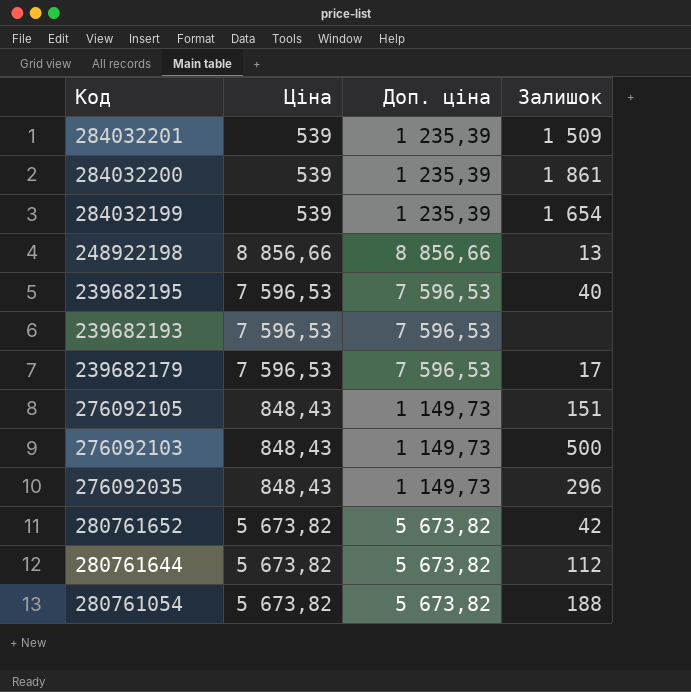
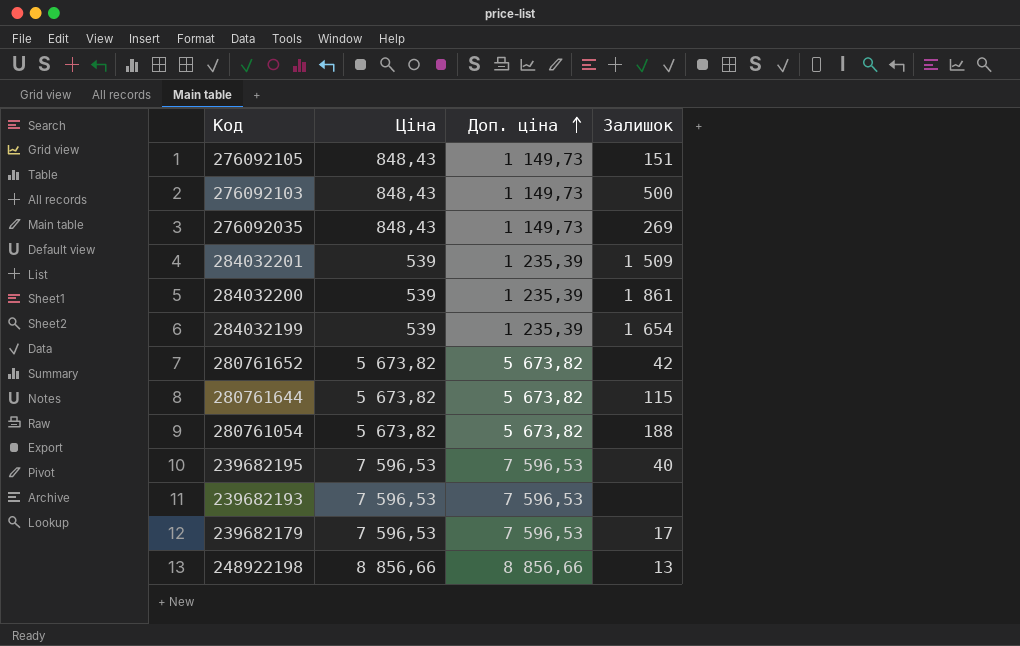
row order: none -> Доп. ціна ascending
276092035 | Залишок: 296 -> 269
280761644 | Залишок: 112 -> 115

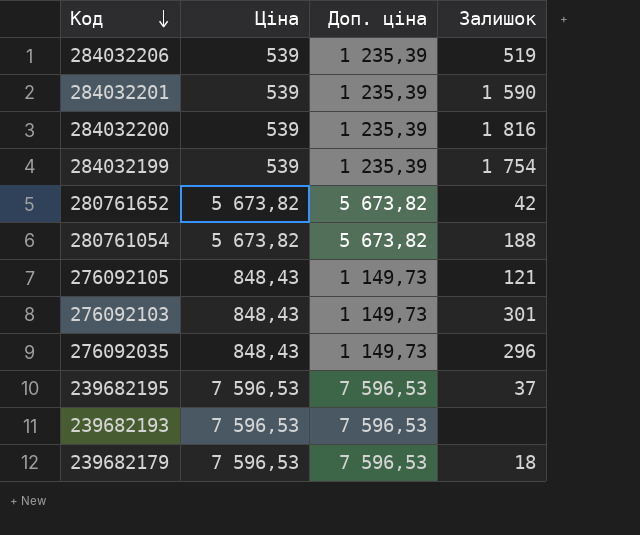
row order: Доп. ціна ascending -> Код descending
row 280761644: 5 673,82 | 5 673,82 | 115 -> none
row 248922198: 8 856,66 | 8 856,66 | 13 -> none
row 284032206: none -> 539 | 1 235,39 | 519
284032201 | Залишок: 1 509 -> 1 590
284032200 | Залишок: 1 861 -> 1 816
284032199 | Залишок: 1 654 -> 1 754
276092105 | Залишок: 151 -> 121
276092103 | Залишок: 500 -> 301
276092035 | Залишок: 269 -> 296
239682195 | Залишок: 40 -> 37
239682179 | Залишок: 17 -> 18

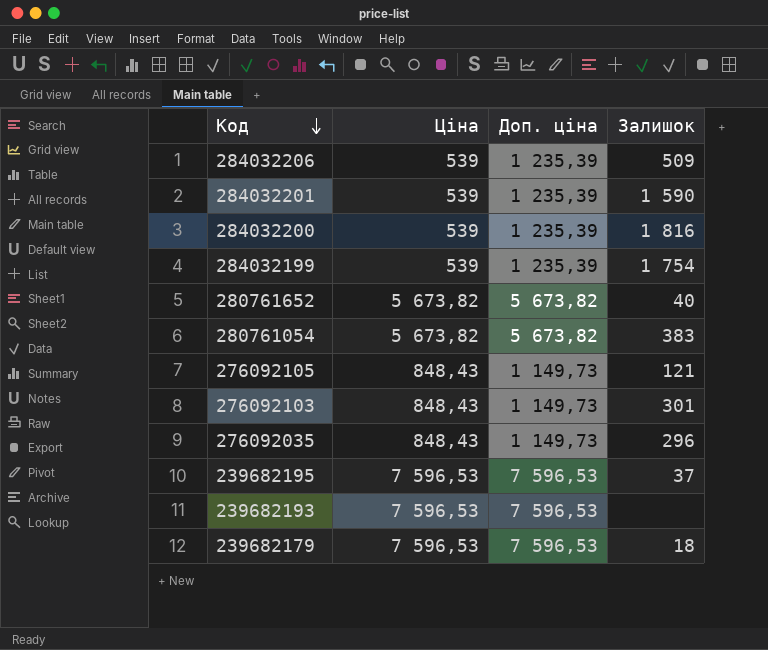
284032206 | Залишок: 519 -> 509
280761652 | Залишок: 42 -> 40
280761054 | Залишок: 188 -> 383

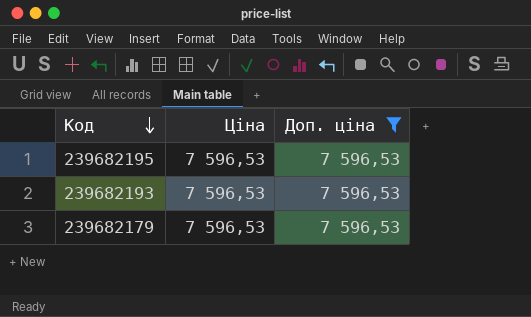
filter: none -> Доп. ціна = 7 596,53
column Залишок | position: 4 -> none

